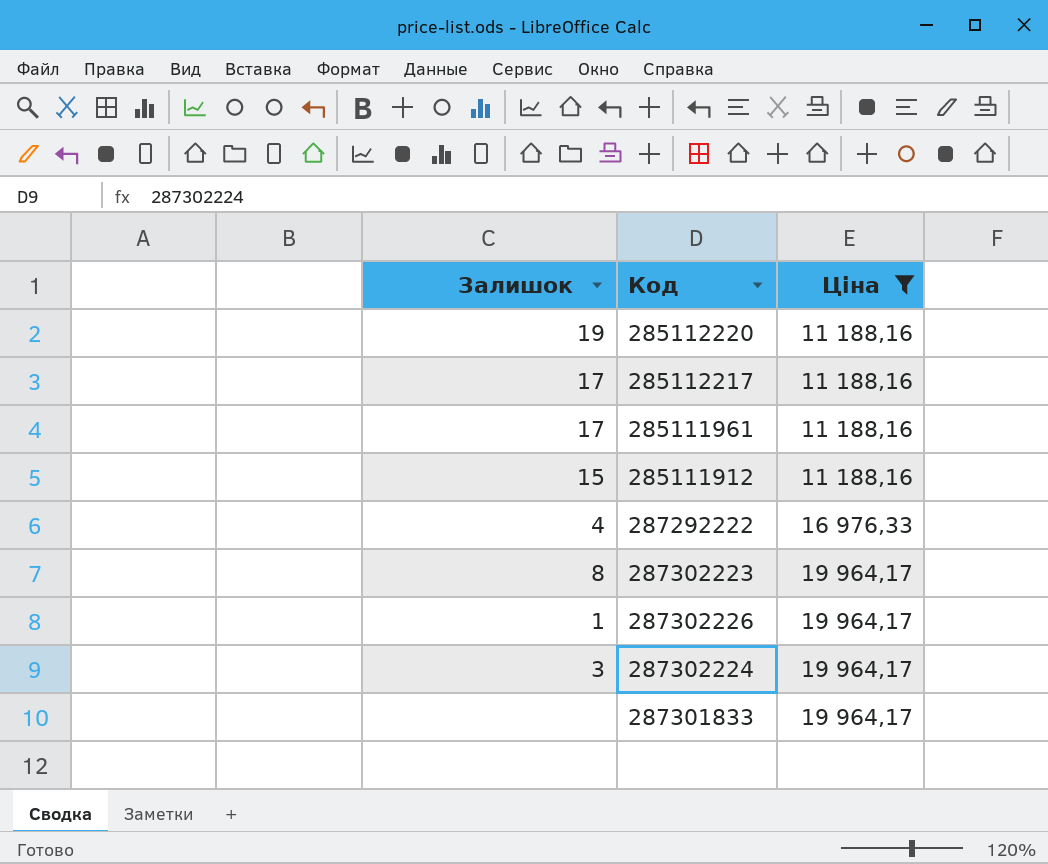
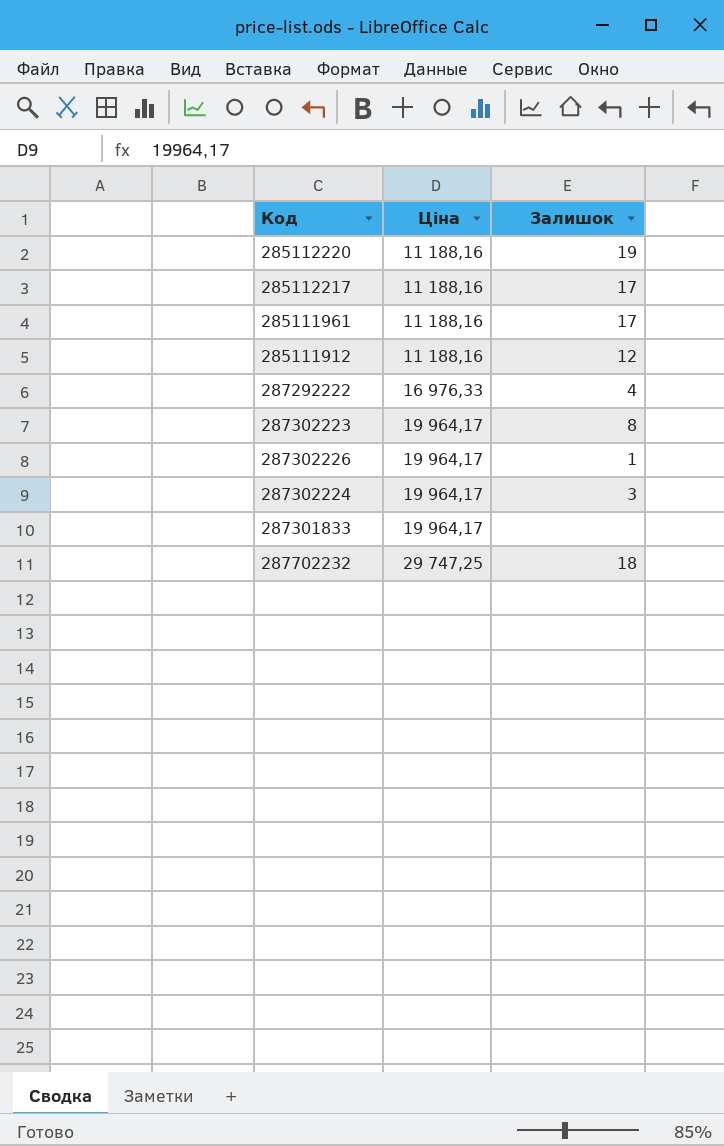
filter: Ціна != 29 747,25 -> none
column Залишок | position: 1 -> 3
285111912 | Залишок: 15 -> 12

